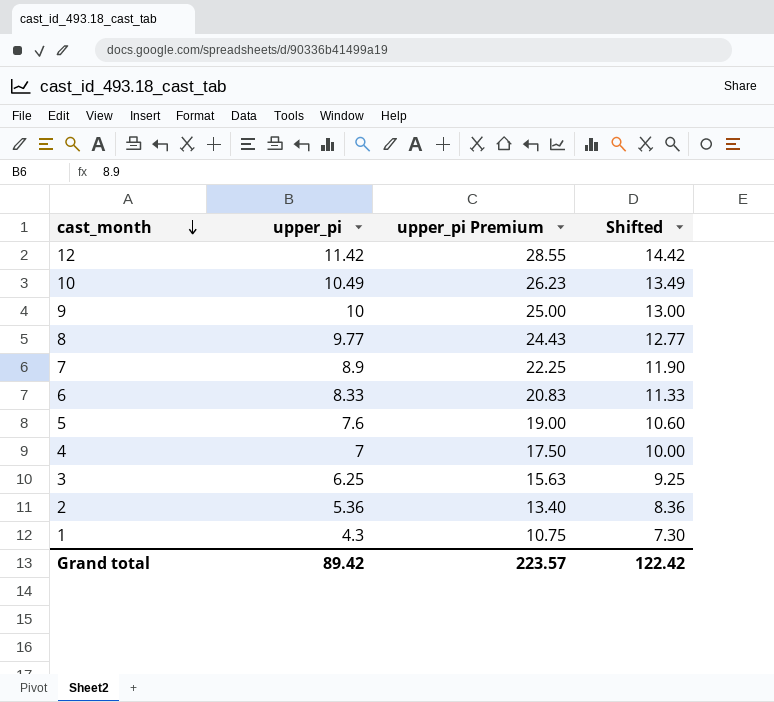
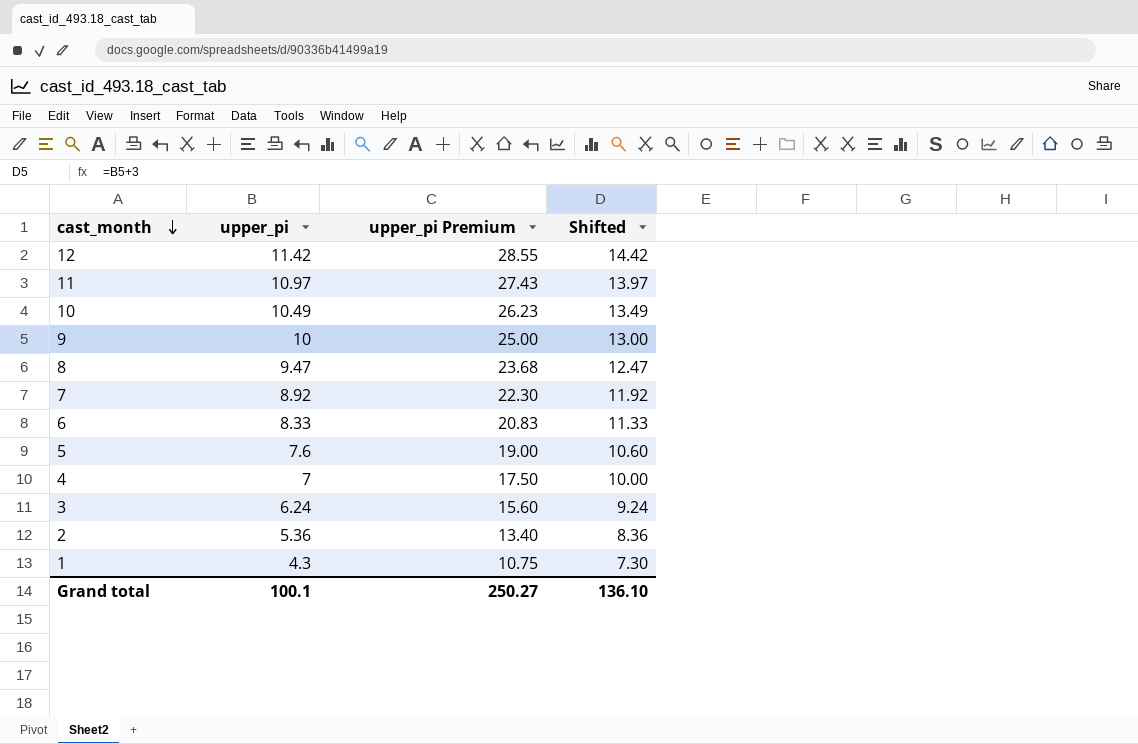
row 11: none -> 10.97 | 27.43 | 13.97
8 | upper_pi: 9.77 -> 9.47
8 | upper_pi Premium: 24.43 -> 23.68
8 | Shifted: 12.77 -> 12.47
7 | upper_pi: 8.9 -> 8.92
7 | upper_pi Premium: 22.25 -> 22.30
7 | Shifted: 11.90 -> 11.92
3 | upper_pi: 6.25 -> 6.24
3 | upper_pi Premium: 15.63 -> 15.60
3 | Shifted: 9.25 -> 9.24
Grand total | upper_pi: 89.42 -> 100.1
Grand total | upper_pi Premium: 223.57 -> 250.27
Grand total | Shifted: 122.42 -> 136.10

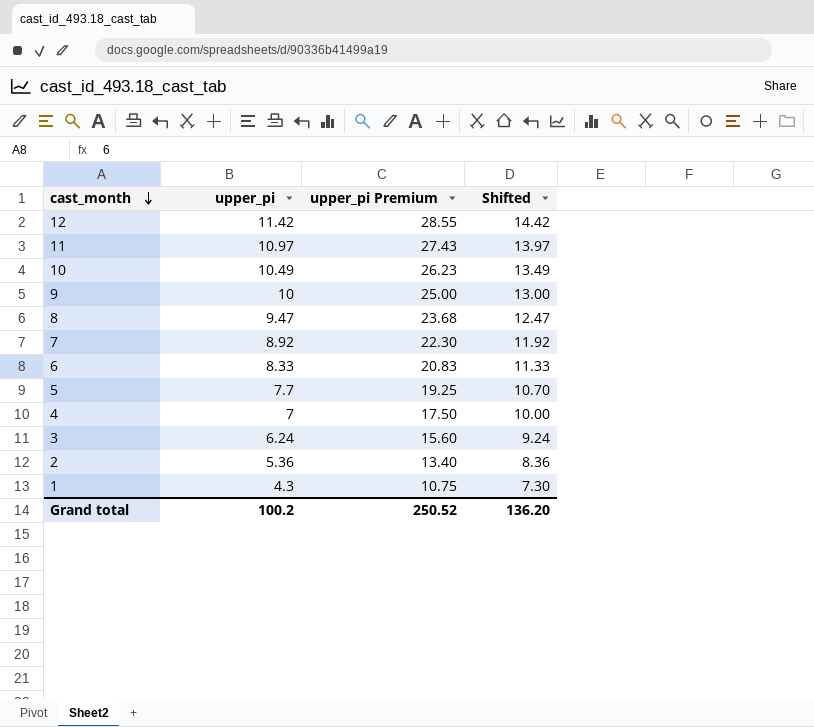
5 | upper_pi: 7.6 -> 7.7
5 | upper_pi Premium: 19.00 -> 19.25
5 | Shifted: 10.60 -> 10.70
Grand total | upper_pi: 100.1 -> 100.2
Grand total | upper_pi Premium: 250.27 -> 250.52
Grand total | Shifted: 136.10 -> 136.20

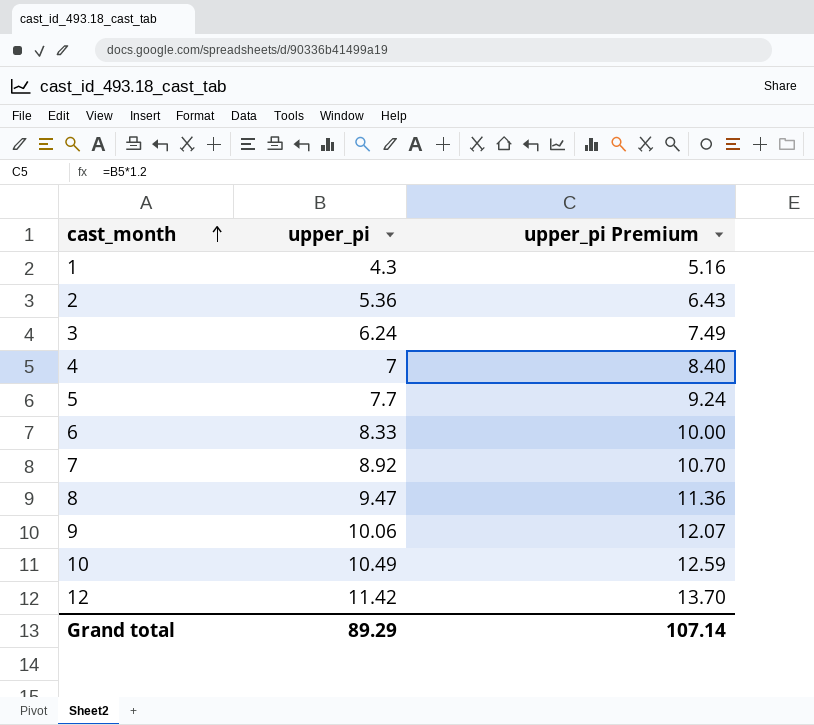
row order: cast_month descending -> cast_month ascending
column Shifted | formula: [upper_pi] + 3 -> none
column upper_pi Premium | formula: [upper_pi] * 2.5 -> [upper_pi] * 1.2
row 11: 10.97 | 27.43 | 13.97 -> none
9 | upper_pi: 10 -> 10.06
Grand total | upper_pi: 100.2 -> 89.29
Grand total | upper_pi Premium: 250.52 -> 107.14

